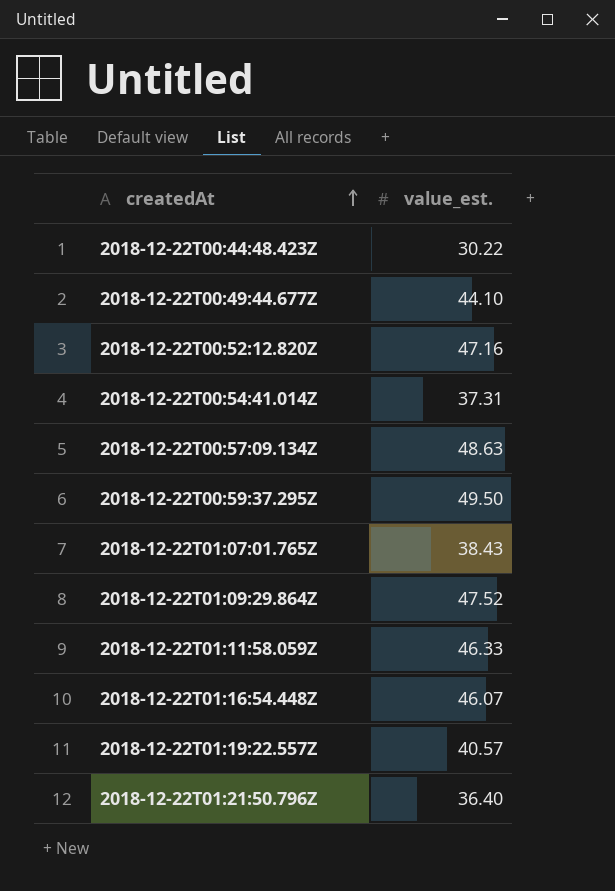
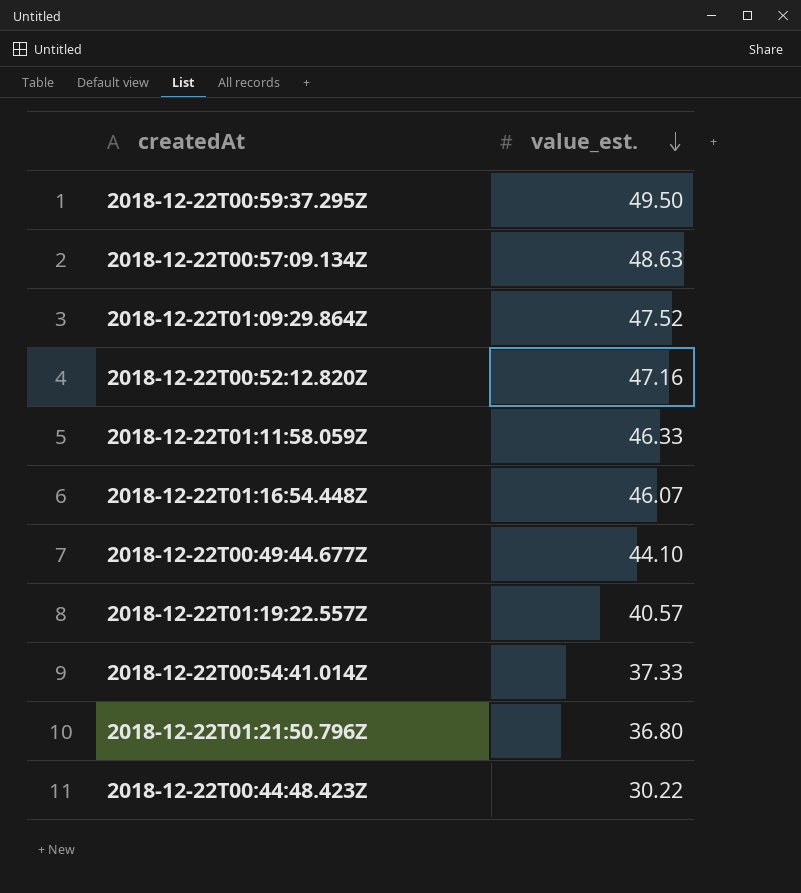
row order: createdAt ascending -> value_est. descending
row 2018-12-22T01:07:01.765Z: 38.43 -> none
2018-12-22T00:54:41.014Z | value_est.: 37.31 -> 37.33
2018-12-22T01:21:50.796Z | value_est.: 36.40 -> 36.80

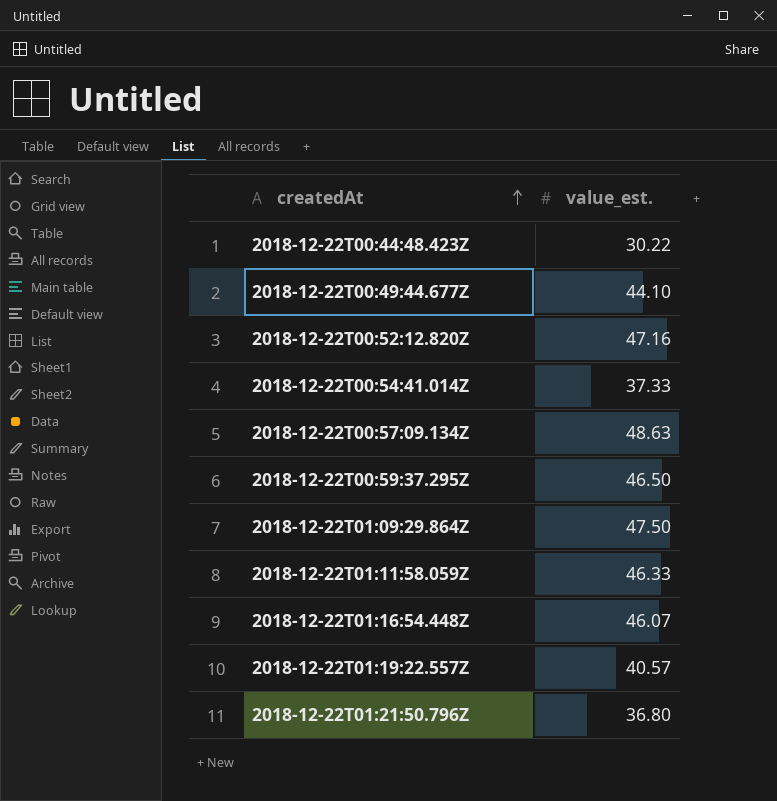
row order: value_est. descending -> createdAt ascending
2018-12-22T00:59:37.295Z | value_est.: 49.50 -> 46.50
2018-12-22T01:09:29.864Z | value_est.: 47.52 -> 47.50

